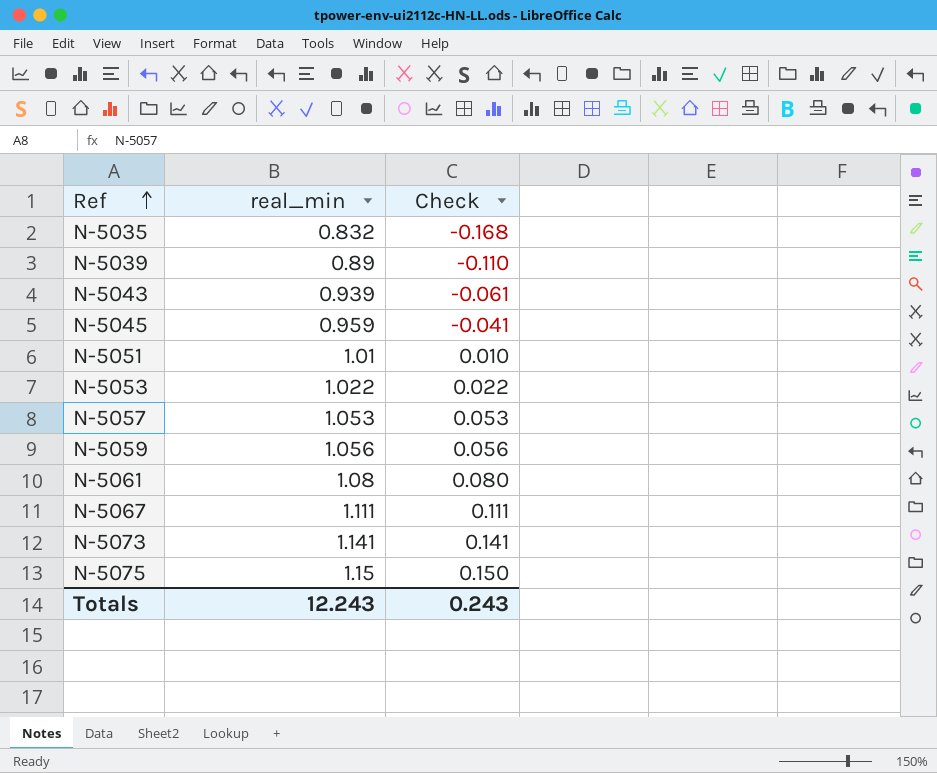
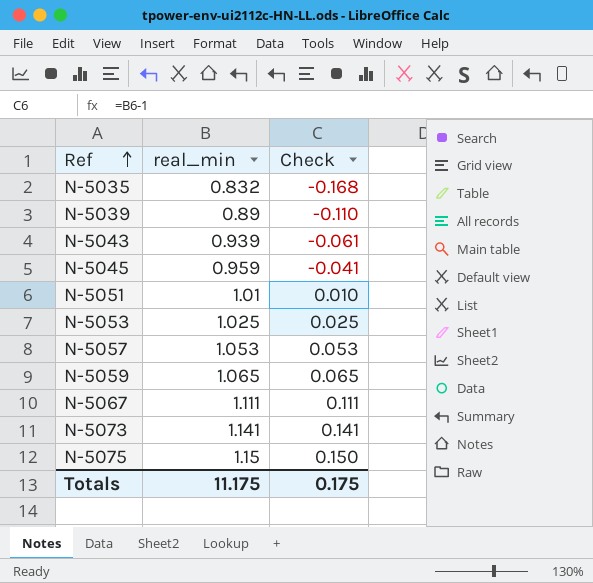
row N-5061: 1.08 | 0.080 -> none
N-5053 | real_min: 1.022 -> 1.025
N-5053 | Check: 0.022 -> 0.025
N-5059 | real_min: 1.056 -> 1.065
N-5059 | Check: 0.056 -> 0.065
Totals | real_min: 12.243 -> 11.175
Totals | Check: 0.243 -> 0.175

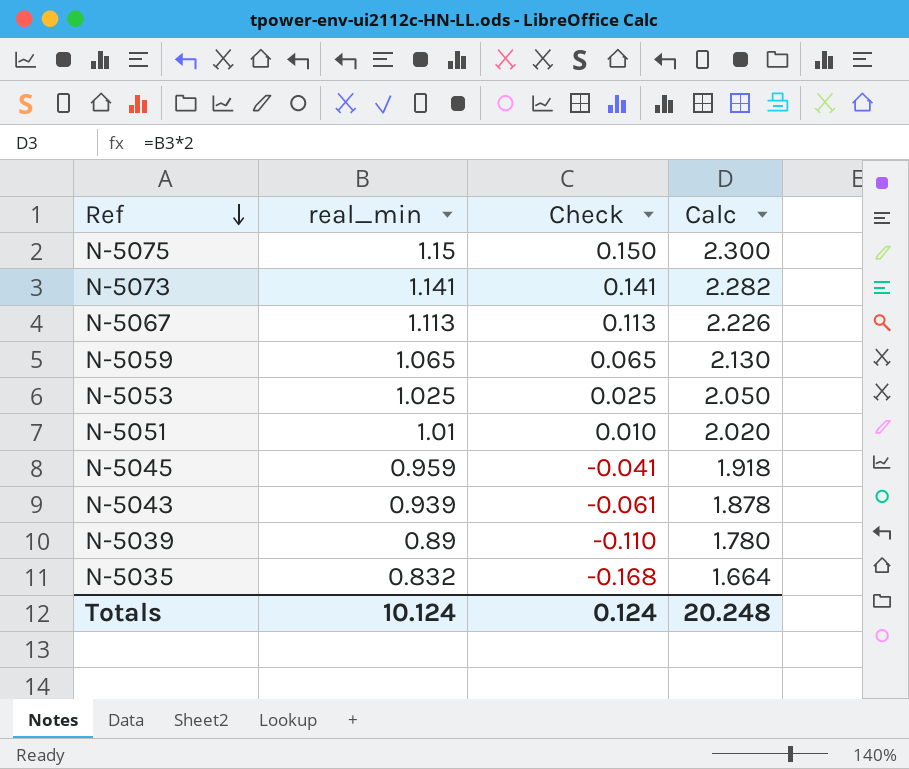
row order: Ref ascending -> Ref descending
column Calc | formula: none -> [real_min] * 2
row N-5057: 1.053 | 0.053 -> none
N-5067 | real_min: 1.111 -> 1.113
N-5067 | Check: 0.111 -> 0.113
Totals | real_min: 11.175 -> 10.124
Totals | Check: 0.175 -> 0.124

